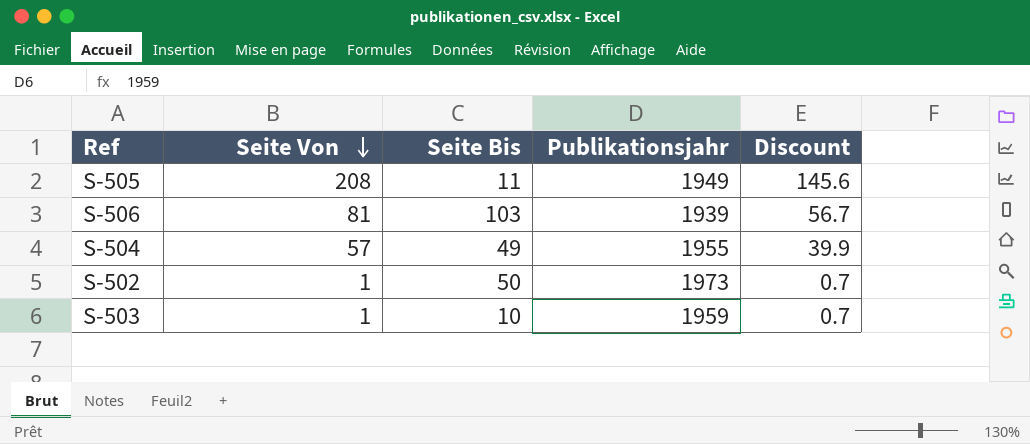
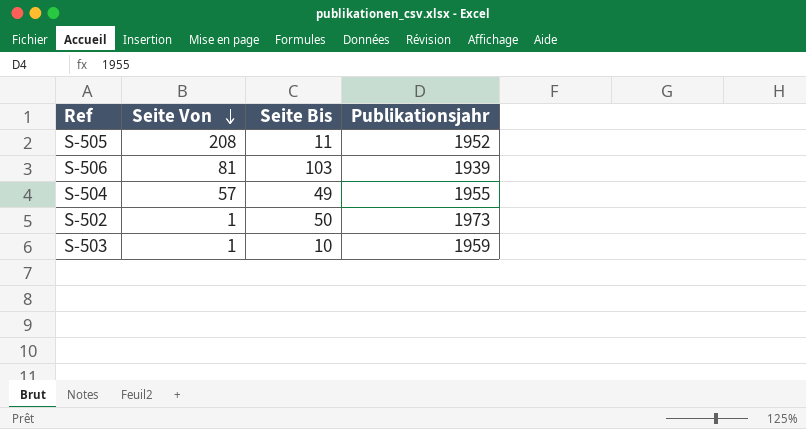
column Discount | formula: [Seite Von] * 0.7 -> none
S-505 | Publikationsjahr: 1949 -> 1952

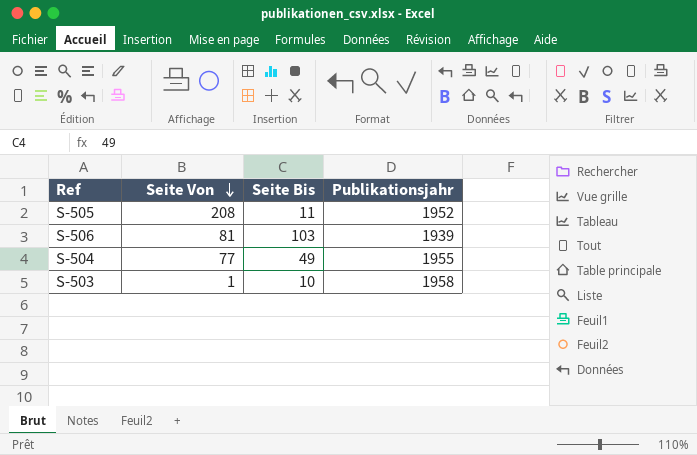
row S-502: 1 | 50 | 1973 -> none
S-504 | Seite Von: 57 -> 77
S-503 | Publikationsjahr: 1959 -> 1958

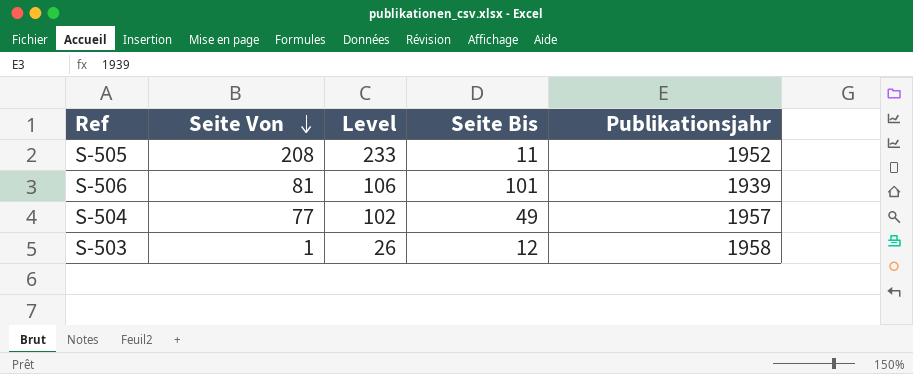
column Level | formula: none -> [Seite Von] + 25
S-506 | Seite Bis: 103 -> 101
S-504 | Publikationsjahr: 1955 -> 1957
S-503 | Seite Bis: 10 -> 12

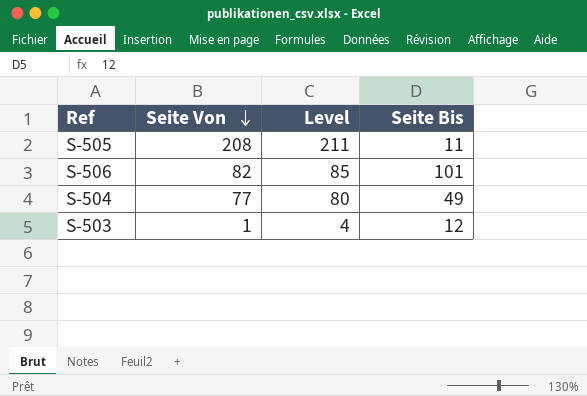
column Publikationsjahr | position: 5 -> none
column Level | formula: [Seite Von] + 25 -> [Seite Von] + 3
S-506 | Seite Von: 81 -> 82

